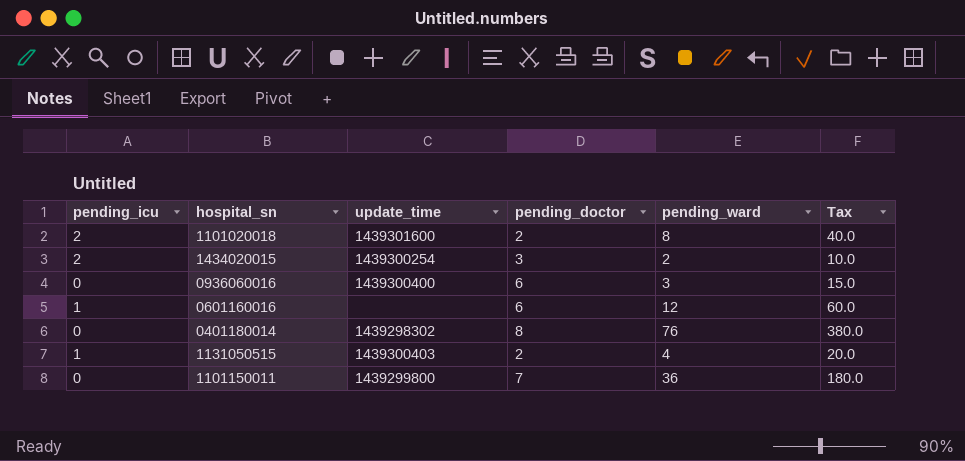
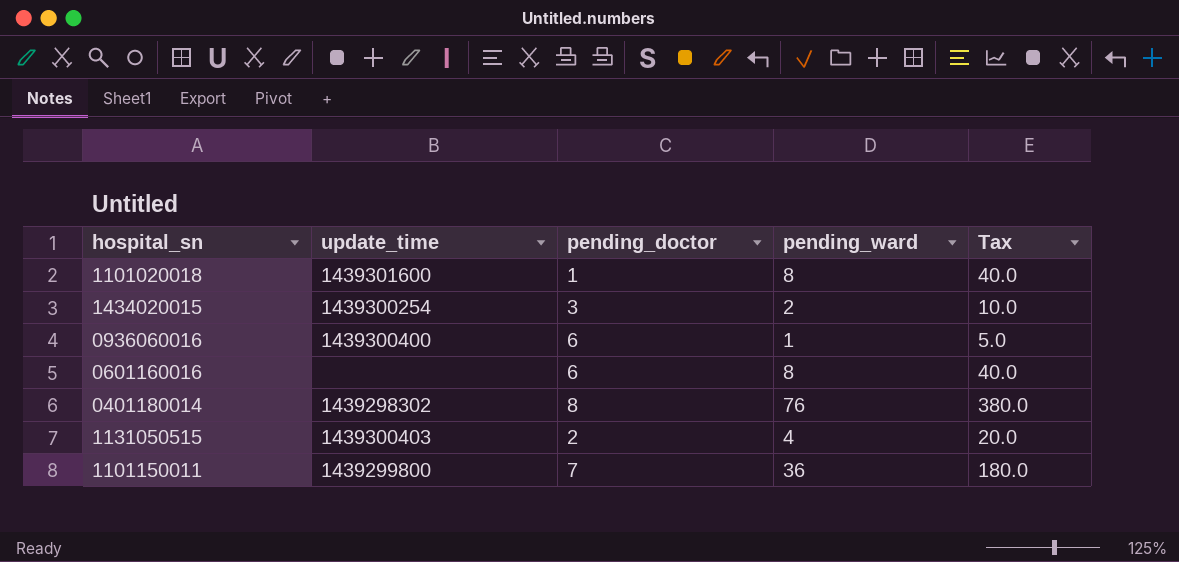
column pending_icu | position: 1 -> none
1101020018 | pending_doctor: 2 -> 1
0936060016 | pending_ward: 3 -> 1
0936060016 | Tax: 15.0 -> 5.0
0601160016 | pending_ward: 12 -> 8
0601160016 | Tax: 60.0 -> 40.0

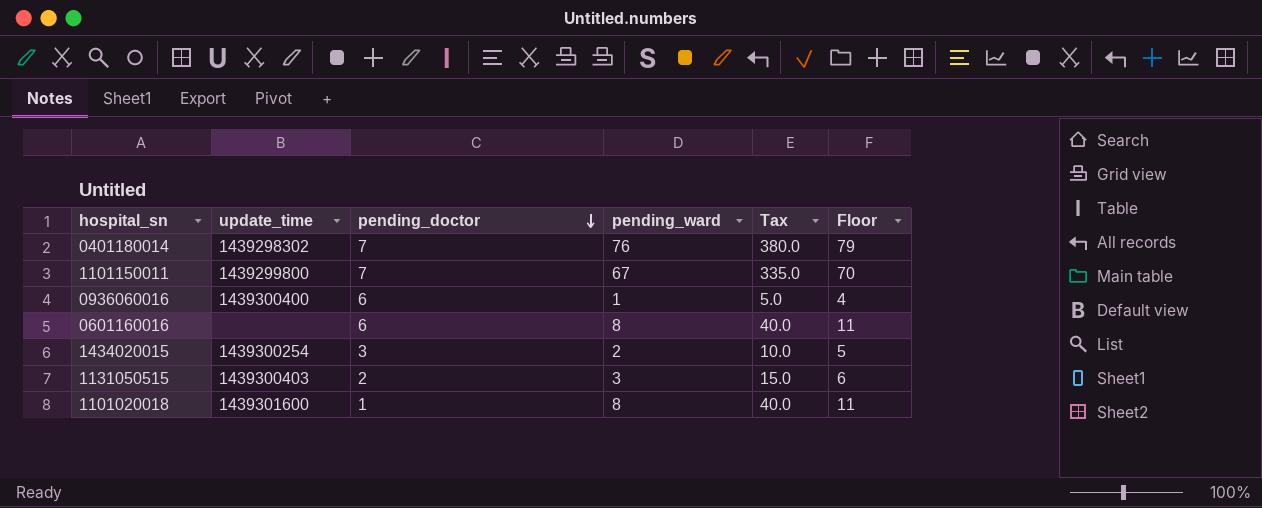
row order: none -> pending_doctor descending
column Floor | formula: none -> [pending_ward] + 3
0401180014 | pending_doctor: 8 -> 7
1101150011 | pending_ward: 36 -> 67
1101150011 | Tax: 180.0 -> 335.0
1131050515 | pending_ward: 4 -> 3
1131050515 | Tax: 20.0 -> 15.0

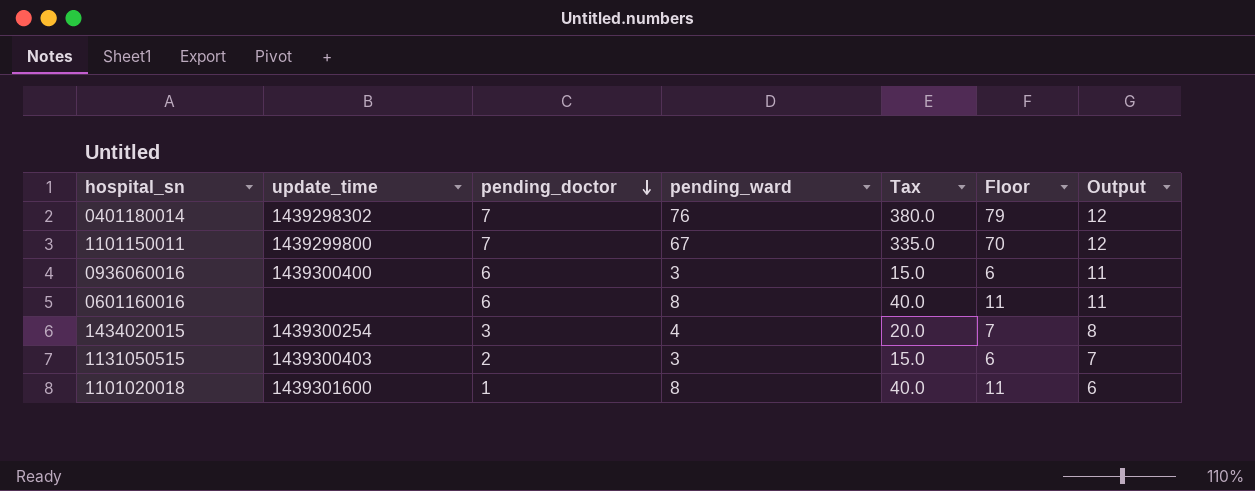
column Output | formula: none -> [pending_doctor] + 5
0936060016 | pending_ward: 1 -> 3
0936060016 | Tax: 5.0 -> 15.0
0936060016 | Floor: 4 -> 6
1434020015 | pending_ward: 2 -> 4
1434020015 | Tax: 10.0 -> 20.0
1434020015 | Floor: 5 -> 7

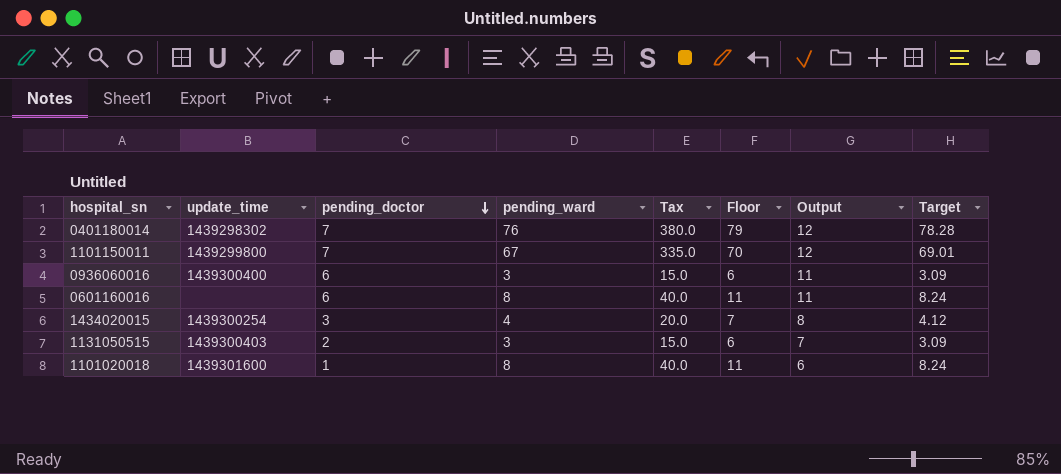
column Target | formula: none -> [pending_ward] * 1.03

